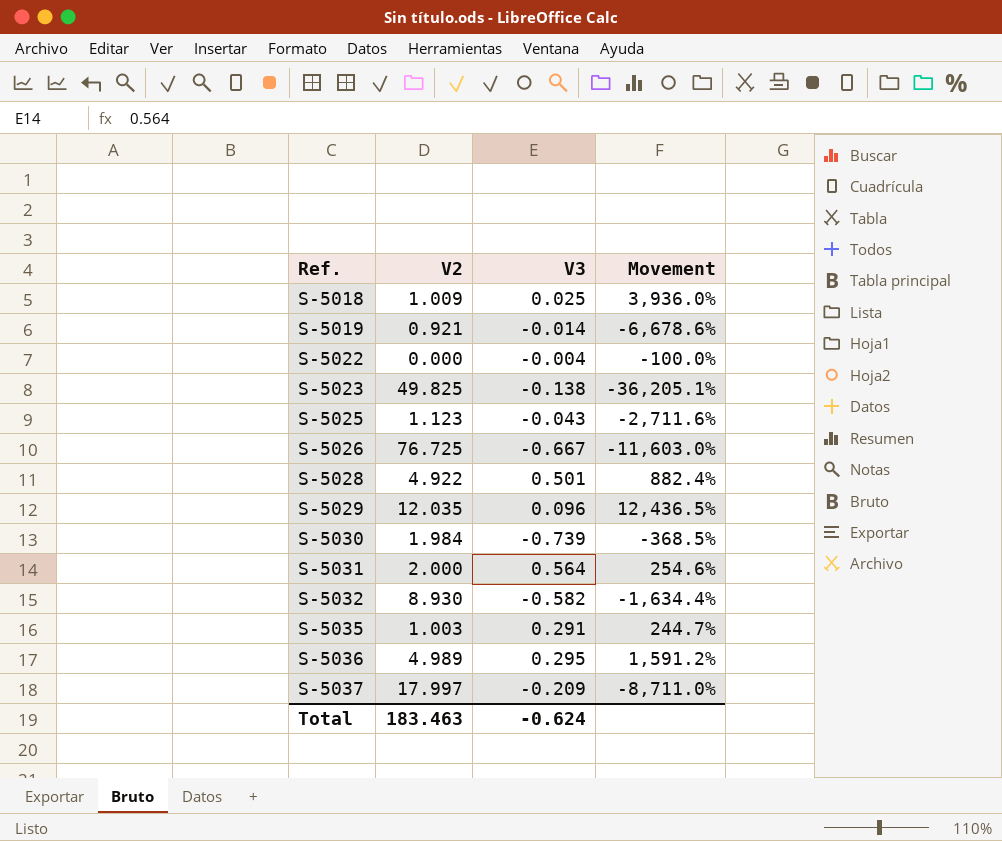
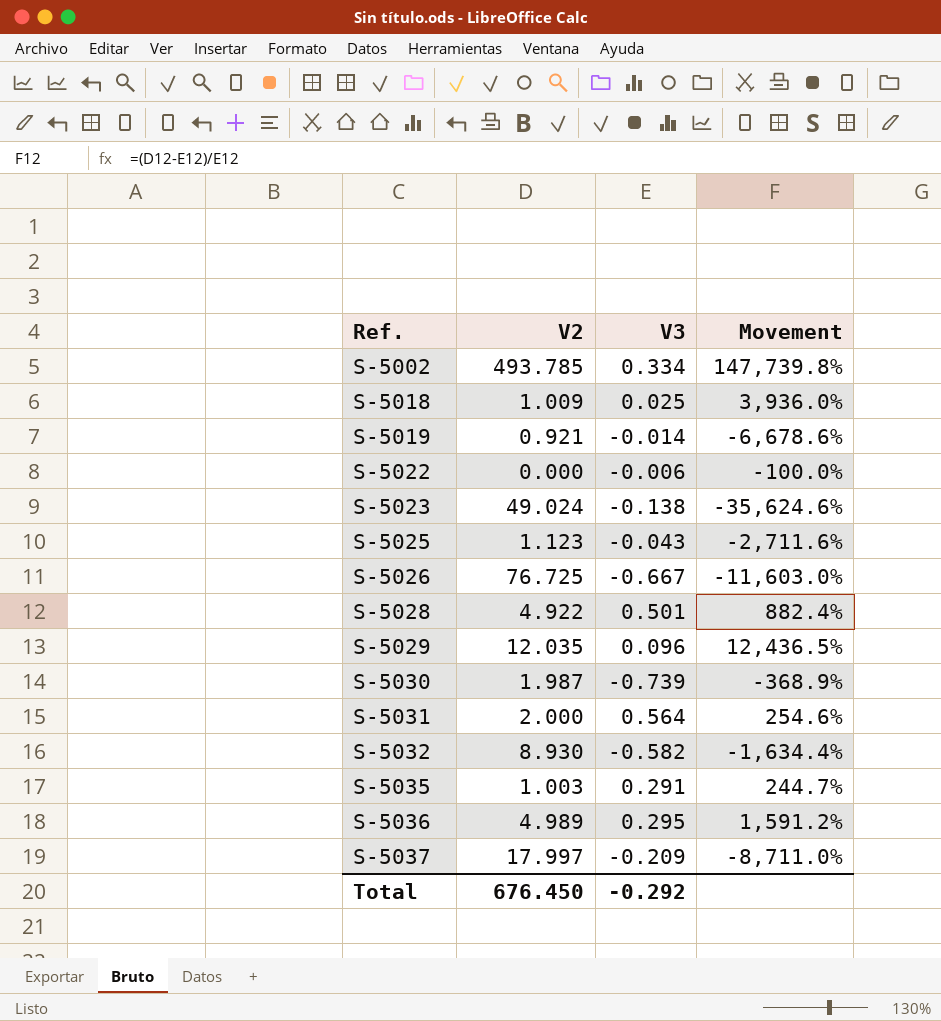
row S-5002: none -> 493.785 | 0.334 | 147,739.8%
S-5022 | V3: -0.004 -> -0.006
S-5023 | V2: 49.825 -> 49.024
S-5023 | Movement: -36,205.1% -> -35,624.6%
S-5030 | V2: 1.984 -> 1.987
S-5030 | Movement: -368.5% -> -368.9%
Total | V2: 183.463 -> 676.450
Total | V3: -0.624 -> -0.292

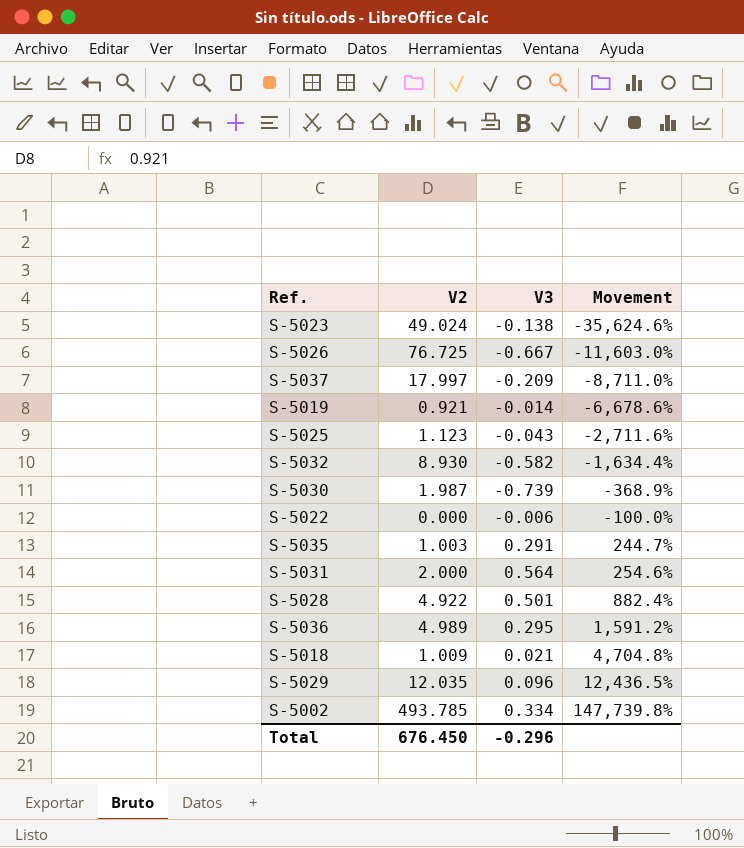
row order: Ref. ascending -> Movement ascending
S-5018 | V3: 0.025 -> 0.021
S-5018 | Movement: 3,936.0% -> 4,704.8%
Total | V3: -0.292 -> -0.296

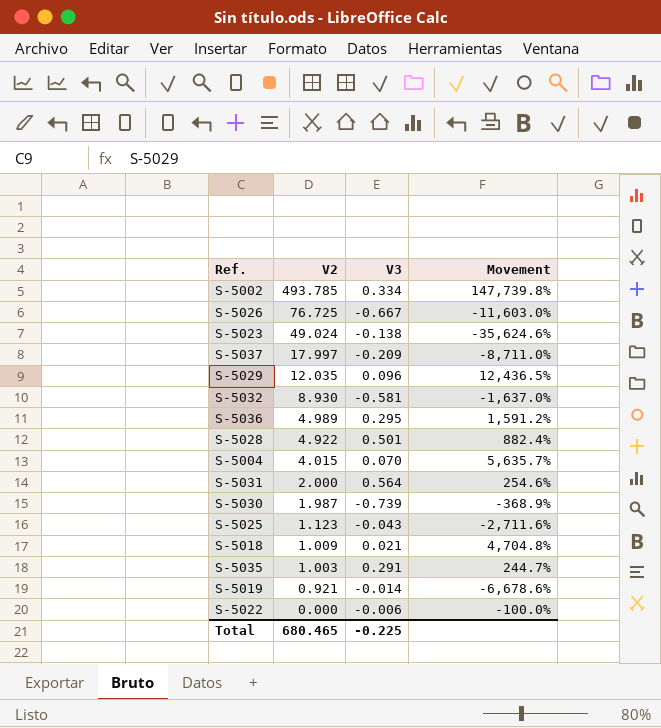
row order: Movement ascending -> V2 descending
S-5032 | V3: -0.582 -> -0.581
S-5032 | Movement: -1,634.4% -> -1,637.0%
row S-5004: none -> 4.015 | 0.070 | 5,635.7%
Total | V2: 676.450 -> 680.465
Total | V3: -0.296 -> -0.225

